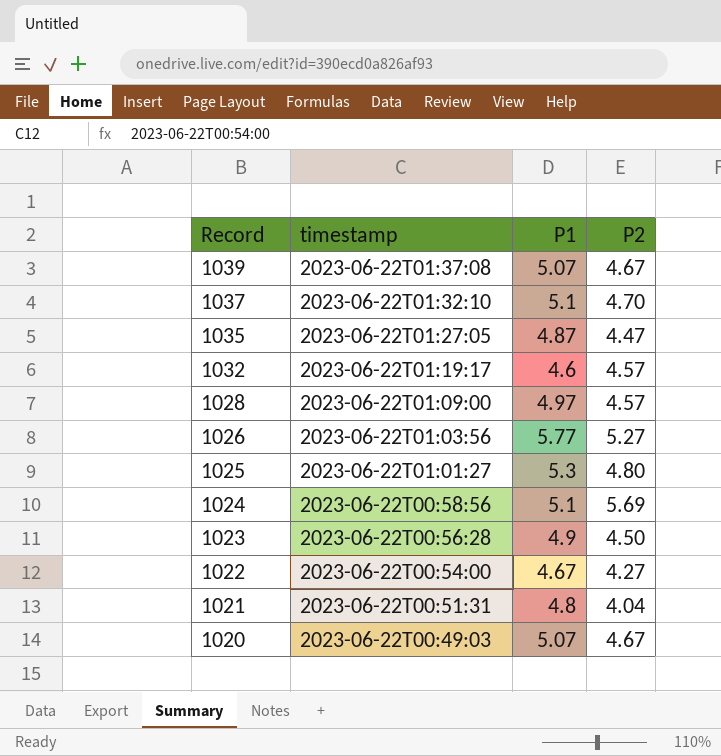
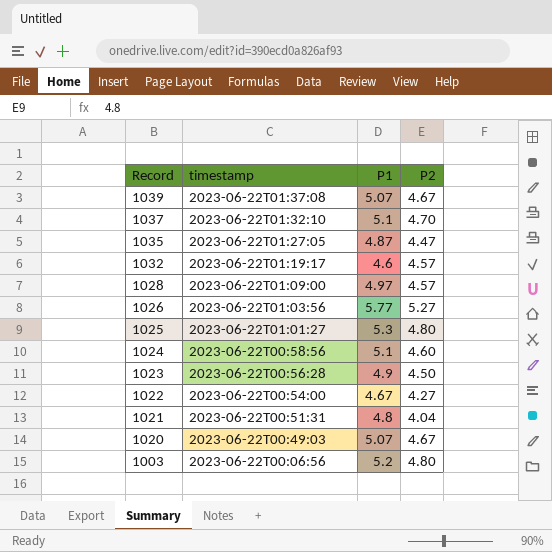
1024 | P2: 5.69 -> 4.60
row 1003: none -> 2023-06-22T00:06:56 | 5.2 | 4.80

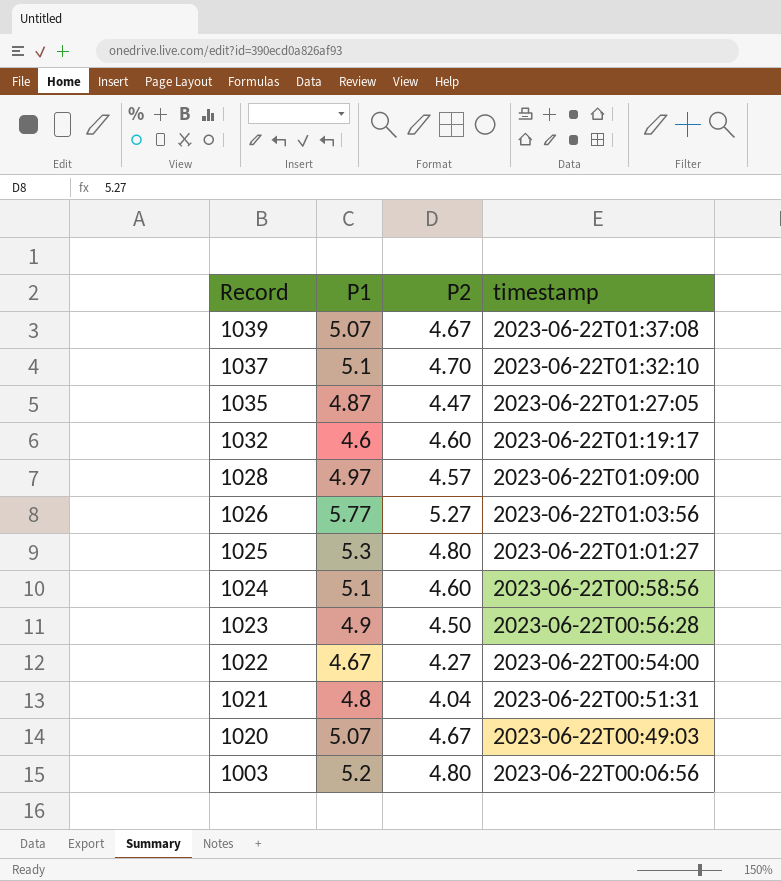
column timestamp | position: 2 -> 4
1032 | P2: 4.57 -> 4.60

